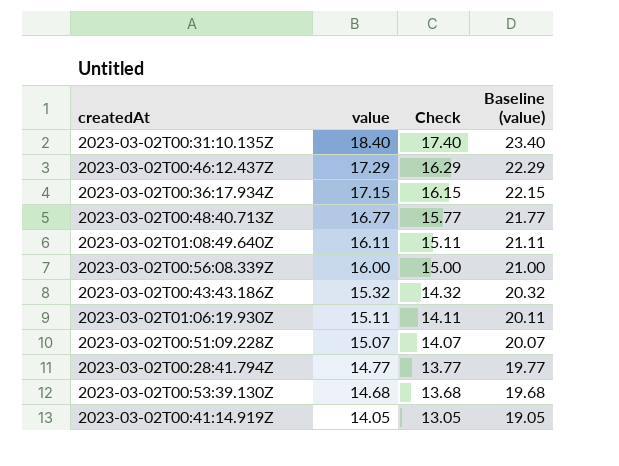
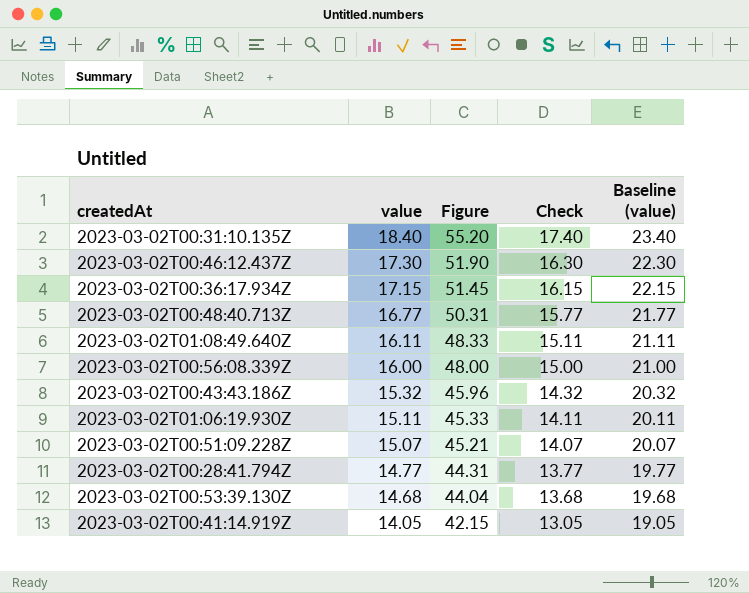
column Figure | formula: none -> [value] * 3
2023-03-02T00:46:12.437Z | value: 17.29 -> 17.30
2023-03-02T00:46:12.437Z | Check: 16.29 -> 16.30
2023-03-02T00:46:12.437Z | Baseline (value): 22.29 -> 22.30

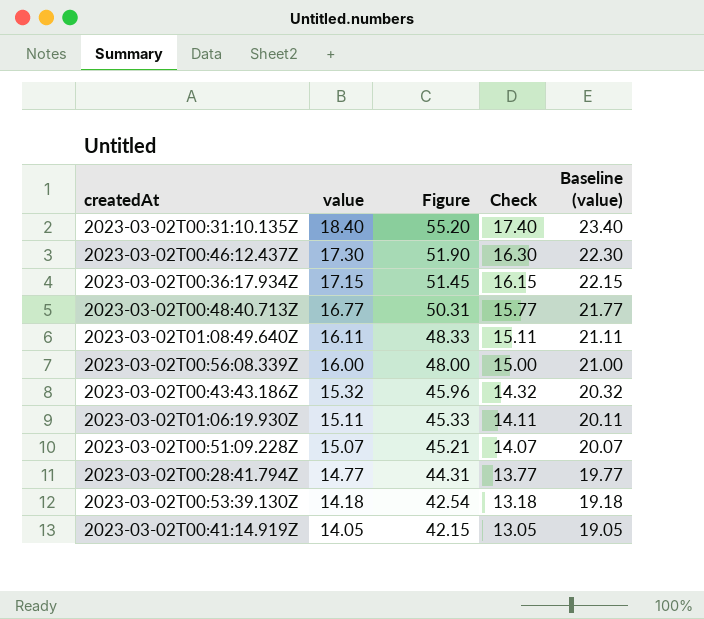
2023-03-02T00:53:39.130Z | value: 14.68 -> 14.18
2023-03-02T00:53:39.130Z | Figure: 44.04 -> 42.54
2023-03-02T00:53:39.130Z | Check: 13.68 -> 13.18
2023-03-02T00:53:39.130Z | Baseline (value): 19.68 -> 19.18

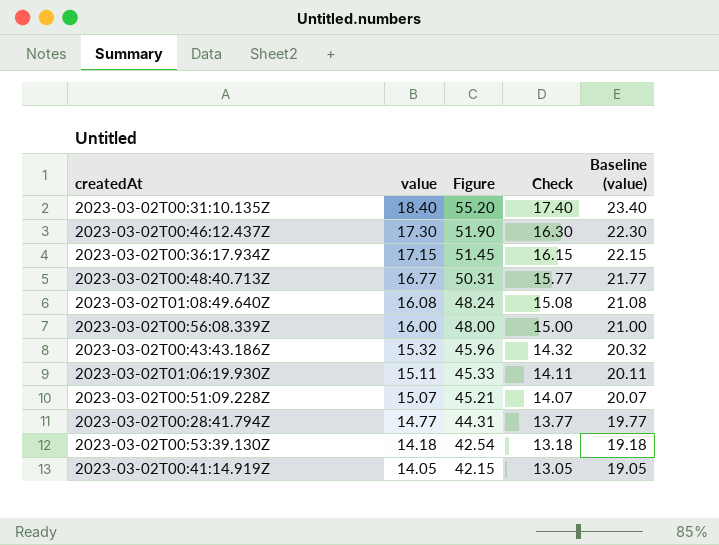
2023-03-02T01:08:49.640Z | value: 16.11 -> 16.08
2023-03-02T01:08:49.640Z | Figure: 48.33 -> 48.24
2023-03-02T01:08:49.640Z | Check: 15.11 -> 15.08
2023-03-02T01:08:49.640Z | Baseline (value): 21.11 -> 21.08

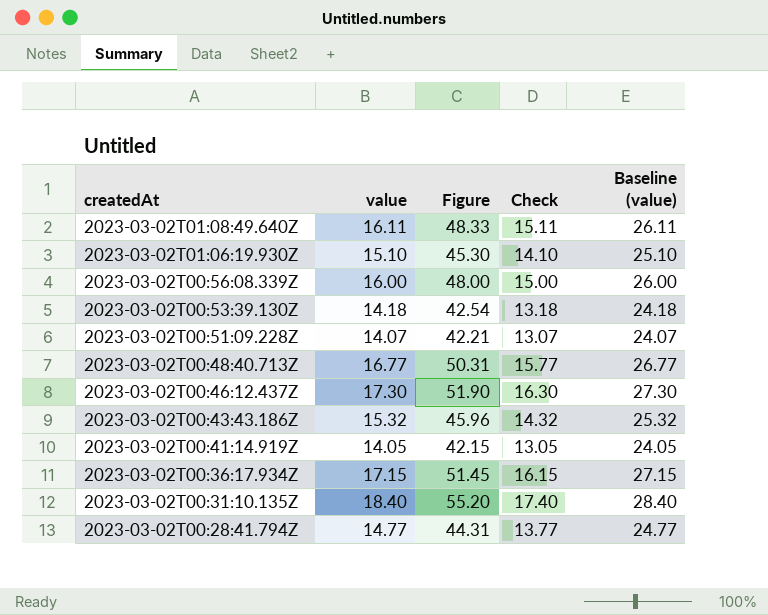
row order: value descending -> createdAt descending
column Baseline (value) | formula: [value] + 5 -> [value] + 10
2023-03-02T01:08:49.640Z | value: 16.08 -> 16.11
2023-03-02T01:08:49.640Z | Figure: 48.24 -> 48.33
2023-03-02T01:08:49.640Z | Check: 15.08 -> 15.11
2023-03-02T01:06:19.930Z | value: 15.11 -> 15.10
2023-03-02T01:06:19.930Z | Figure: 45.33 -> 45.30
2023-03-02T01:06:19.930Z | Check: 14.11 -> 14.10
2023-03-02T00:51:09.228Z | value: 15.07 -> 14.07
2023-03-02T00:51:09.228Z | Figure: 45.21 -> 42.21
2023-03-02T00:51:09.228Z | Check: 14.07 -> 13.07

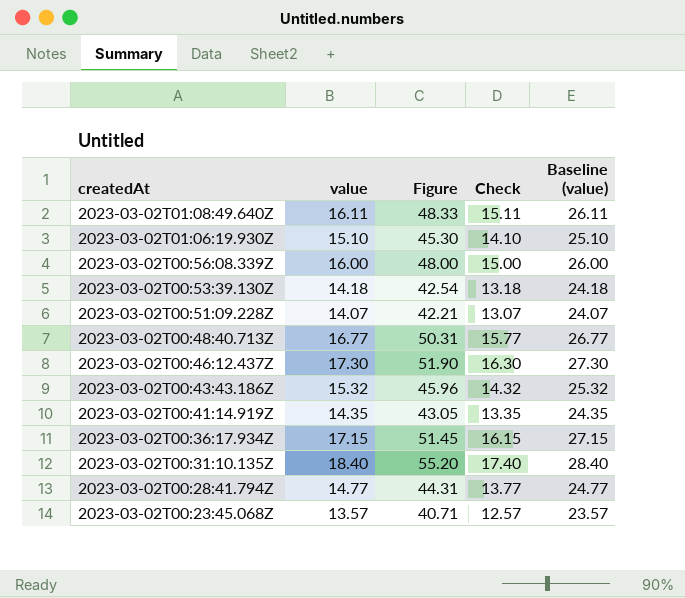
2023-03-02T00:41:14.919Z | value: 14.05 -> 14.35
2023-03-02T00:41:14.919Z | Figure: 42.15 -> 43.05
2023-03-02T00:41:14.919Z | Check: 13.05 -> 13.35
2023-03-02T00:41:14.919Z | Baseline (value): 24.05 -> 24.35
row 2023-03-02T00:23:45.068Z: none -> 13.57 | 40.71 | 12.57 | 23.57

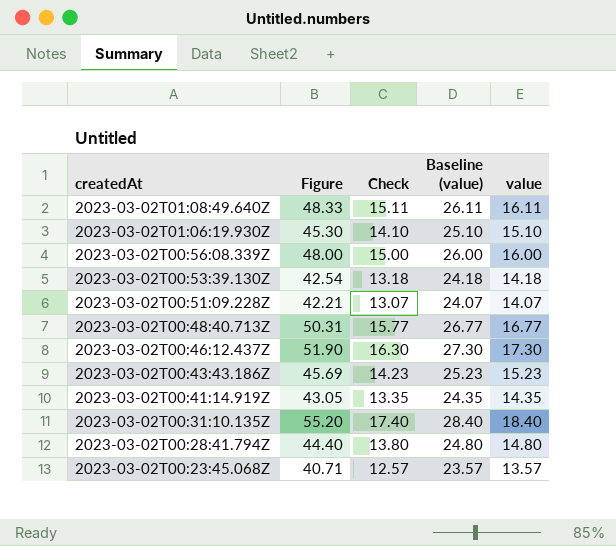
column value | position: 2 -> 5
row 2023-03-02T00:36:17.934Z: 17.15 | 51.45 | 16.15 | 27.15 -> none
2023-03-02T00:43:43.186Z | Figure: 45.96 -> 45.69
2023-03-02T00:43:43.186Z | Check: 14.32 -> 14.23
2023-03-02T00:43:43.186Z | Baseline (value): 25.32 -> 25.23
2023-03-02T00:43:43.186Z | value: 15.32 -> 15.23
2023-03-02T00:28:41.794Z | Figure: 44.31 -> 44.40
2023-03-02T00:28:41.794Z | Check: 13.77 -> 13.80
2023-03-02T00:28:41.794Z | Baseline (value): 24.77 -> 24.80
2023-03-02T00:28:41.794Z | value: 14.77 -> 14.80

